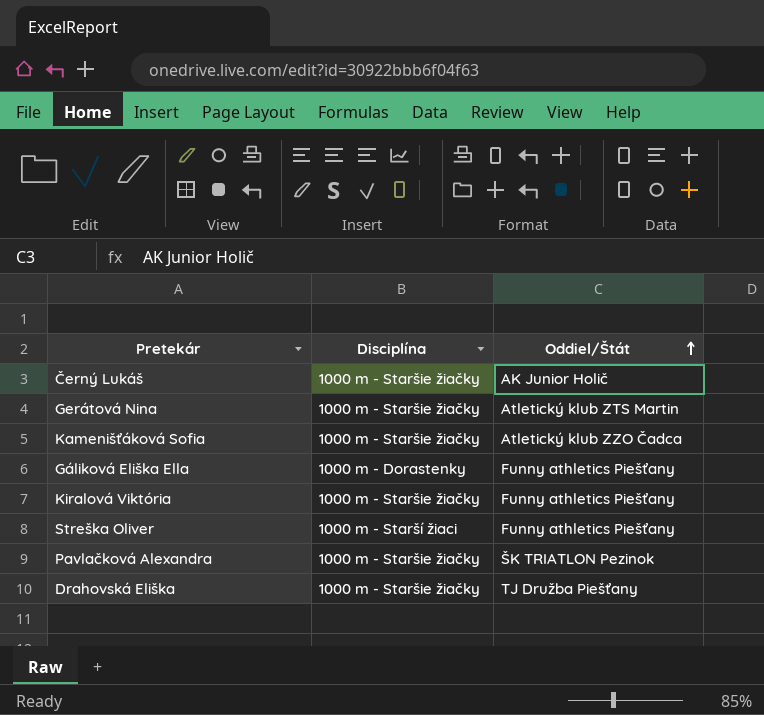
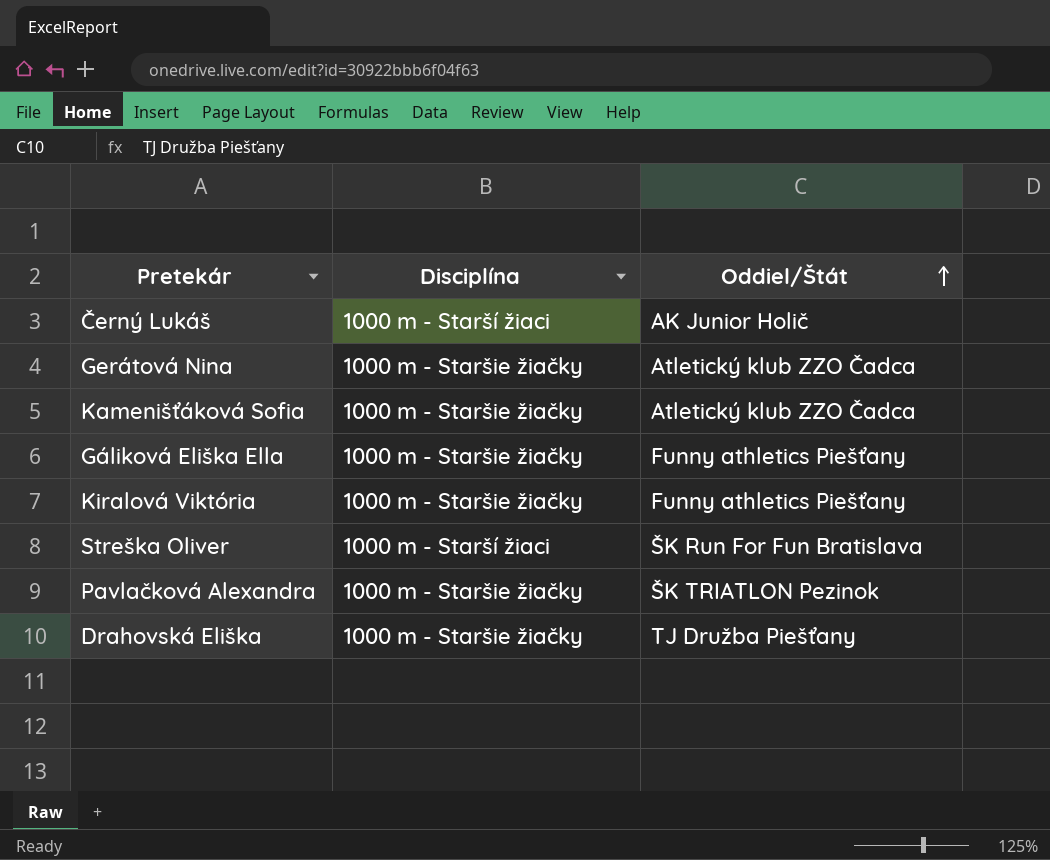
Černý Lukáš | Disciplína: 1000 m - Staršie žiačky -> 1000 m - Starší žiaci
Gerátová Nina | Oddiel/Štát: Atletický klub ZTS Martin -> Atletický klub ZZO Čadca
Gáliková Eliška Ella | Disciplína: 1000 m - Dorastenky -> 1000 m - Staršie žiačky
Streška Oliver | Oddiel/Štát: Funny athletics Piešťany -> ŠK Run For Fun Bratislava

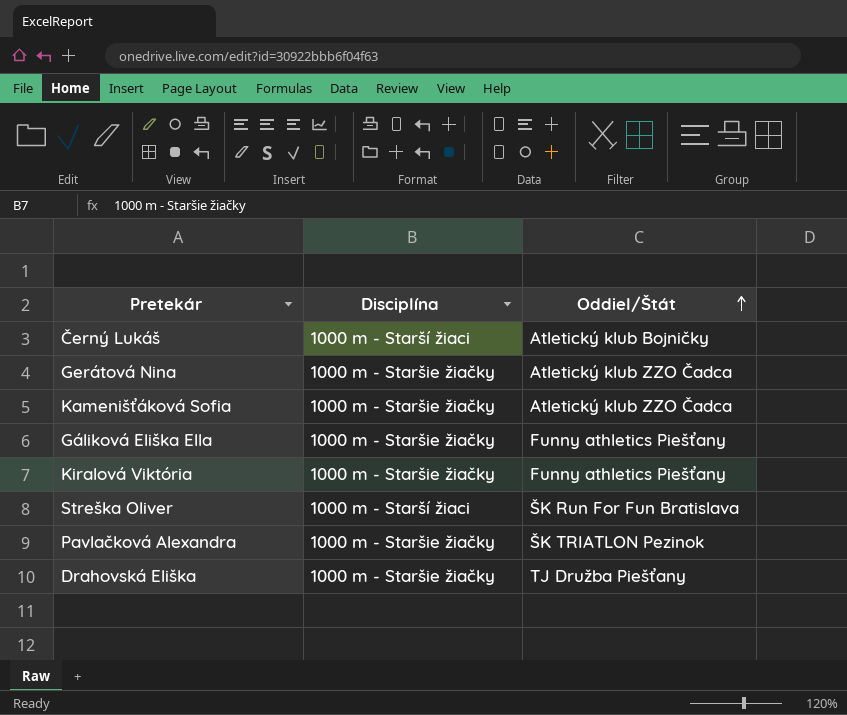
Černý Lukáš | Oddiel/Štát: AK Junior Holič -> Atletický klub Bojničky

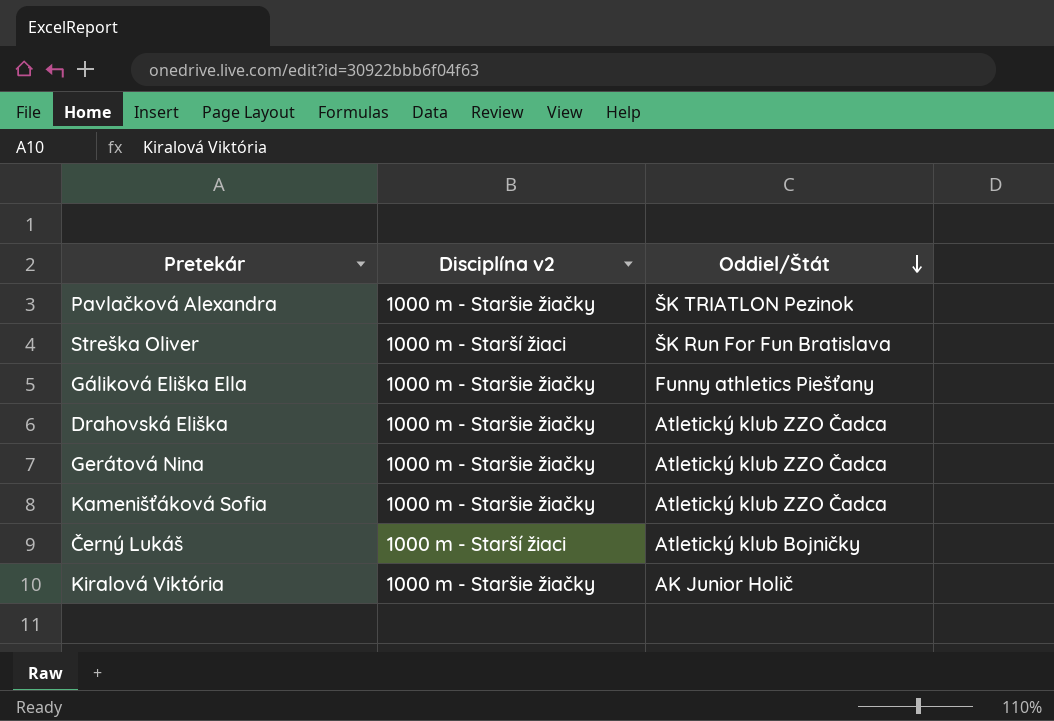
row order: Oddiel/Štát ascending -> Oddiel/Štát descending
column name: Disciplína -> Disciplína v2
Drahovská Eliška | Oddiel/Štát: TJ Družba Piešťany -> Atletický klub ZZO Čadca
Kiralová Viktória | Oddiel/Štát: Funny athletics Piešťany -> AK Junior Holič

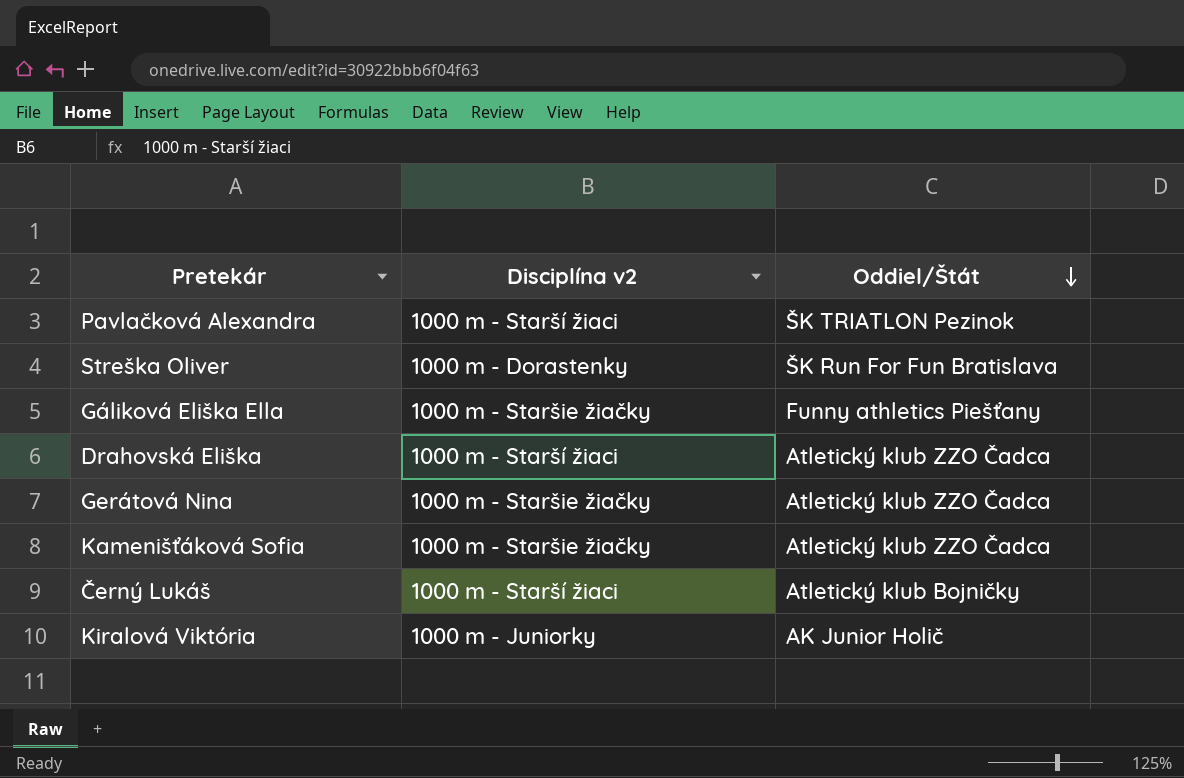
Pavlačková Alexandra | Disciplína v2: 1000 m - Staršie žiačky -> 1000 m - Starší žiaci
Streška Oliver | Disciplína v2: 1000 m - Starší žiaci -> 1000 m - Dorastenky
Drahovská Eliška | Disciplína v2: 1000 m - Staršie žiačky -> 1000 m - Starší žiaci
Kiralová Viktória | Disciplína v2: 1000 m - Staršie žiačky -> 1000 m - Juniorky

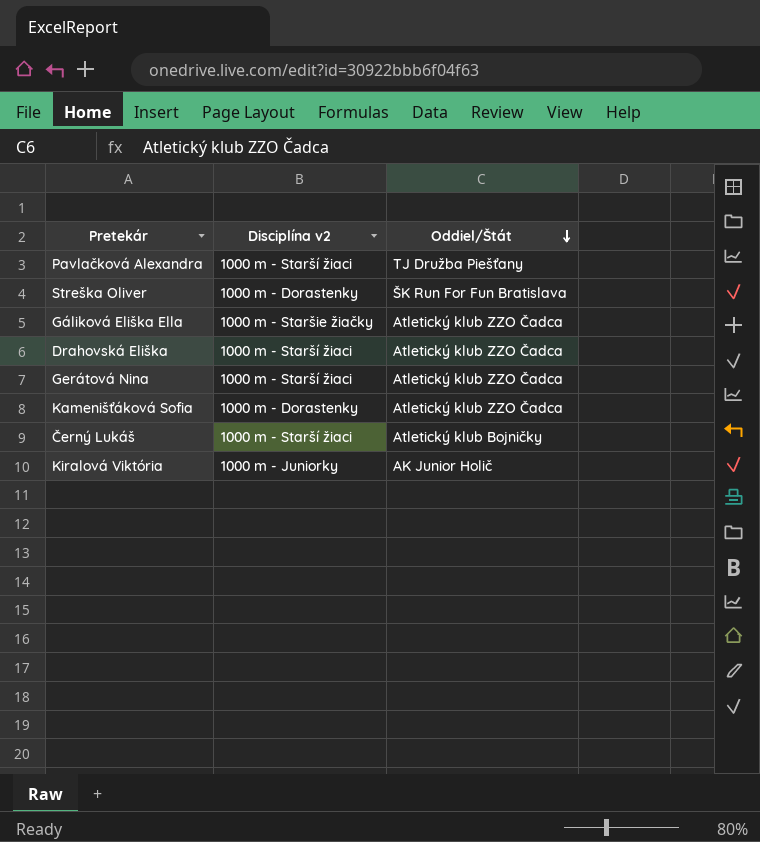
Pavlačková Alexandra | Oddiel/Štát: ŠK TRIATLON Pezinok -> TJ Družba Piešťany
Gáliková Eliška Ella | Oddiel/Štát: Funny athletics Piešťany -> Atletický klub ZZO Čadca
Gerátová Nina | Disciplína v2: 1000 m - Staršie žiačky -> 1000 m - Starší žiaci
Kamenišťáková Sofia | Disciplína v2: 1000 m - Staršie žiačky -> 1000 m - Dorastenky

